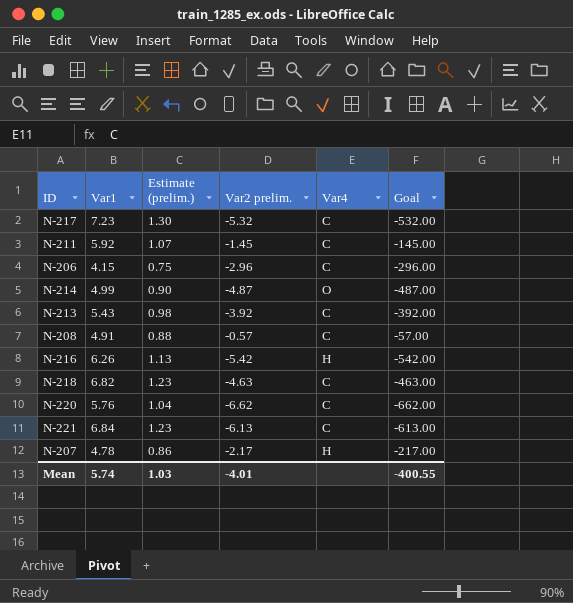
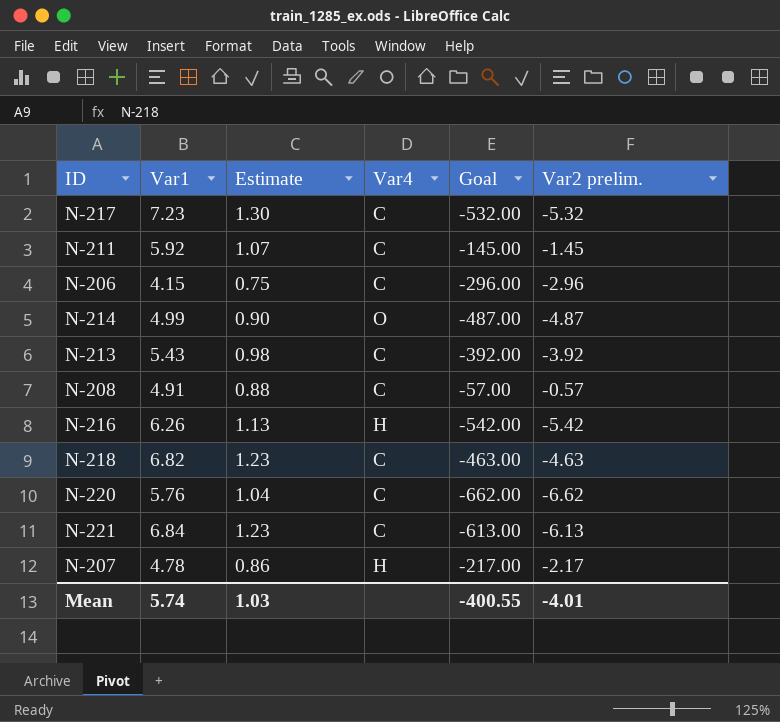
column name: Estimate (prelim.) -> Estimate
column Var2 prelim. | position: 4 -> 6

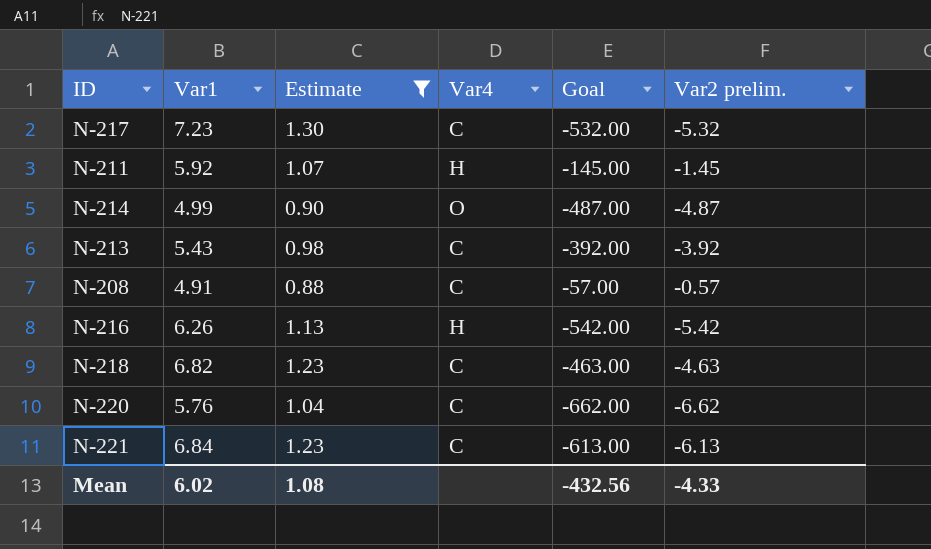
filter: none -> Estimate >= 0.88
N-211 | Var4: C -> H
Mean | Var1: 5.74 -> 6.02
Mean | Estimate: 1.03 -> 1.08
Mean | Goal: -400.55 -> -432.56
Mean | Var2 prelim.: -4.01 -> -4.33

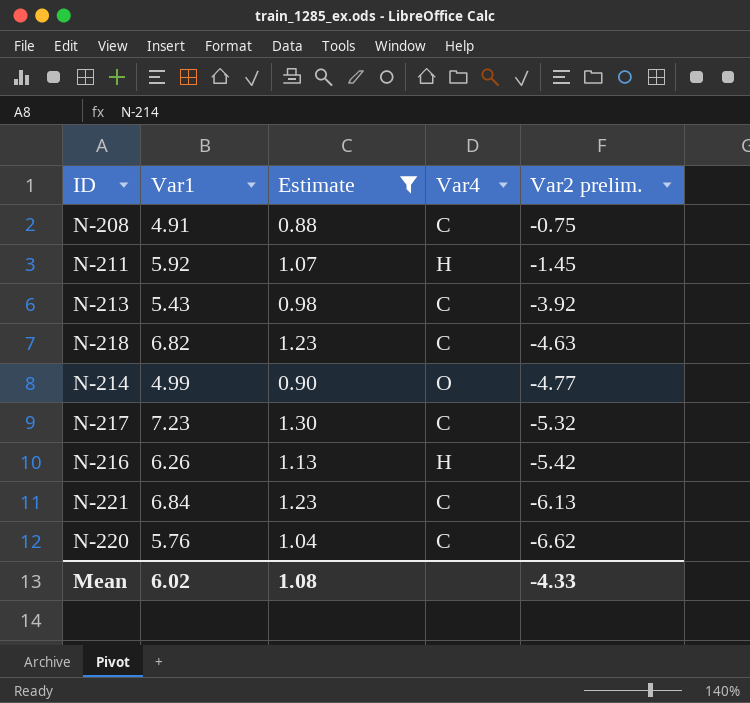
row order: none -> Var2 prelim. descending
column Goal | formula: [Var2 prelim.] * 100 -> none
N-208 | Var2 prelim.: -0.57 -> -0.75
N-214 | Var2 prelim.: -4.87 -> -4.77

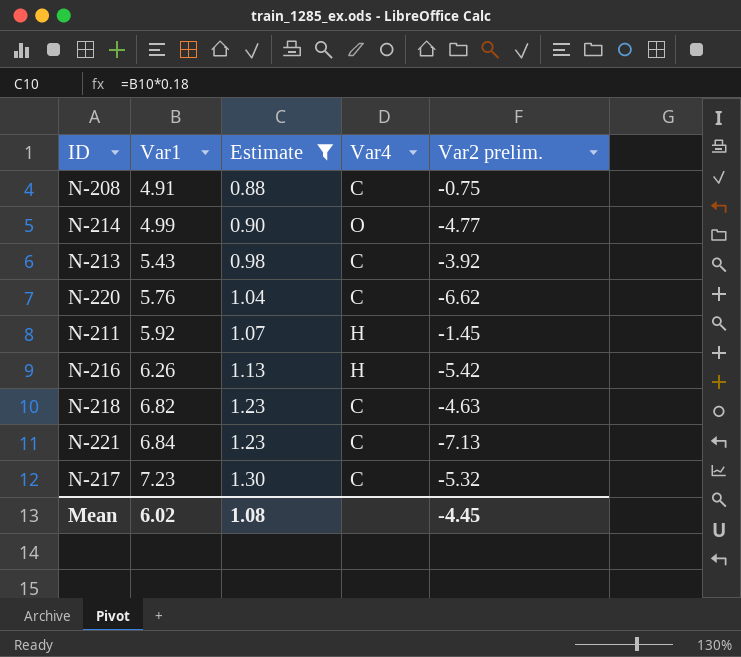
row order: Var2 prelim. descending -> Var1 ascending
N-221 | Var2 prelim.: -6.13 -> -7.13
Mean | Var2 prelim.: -4.33 -> -4.45

